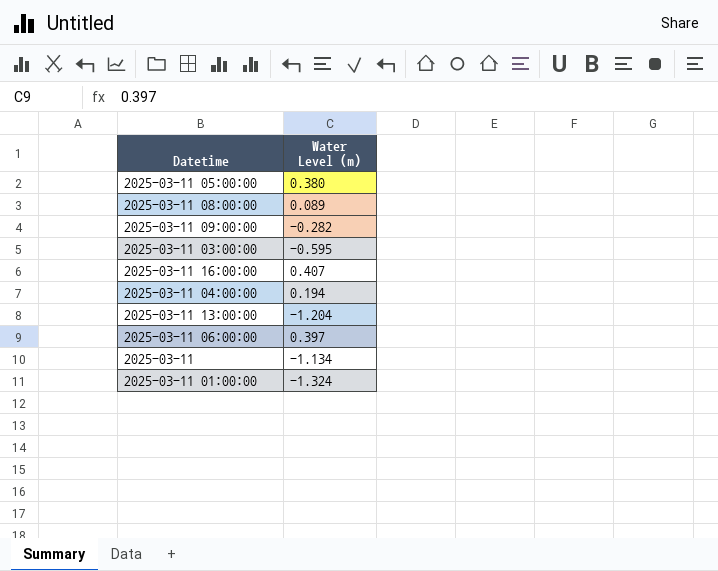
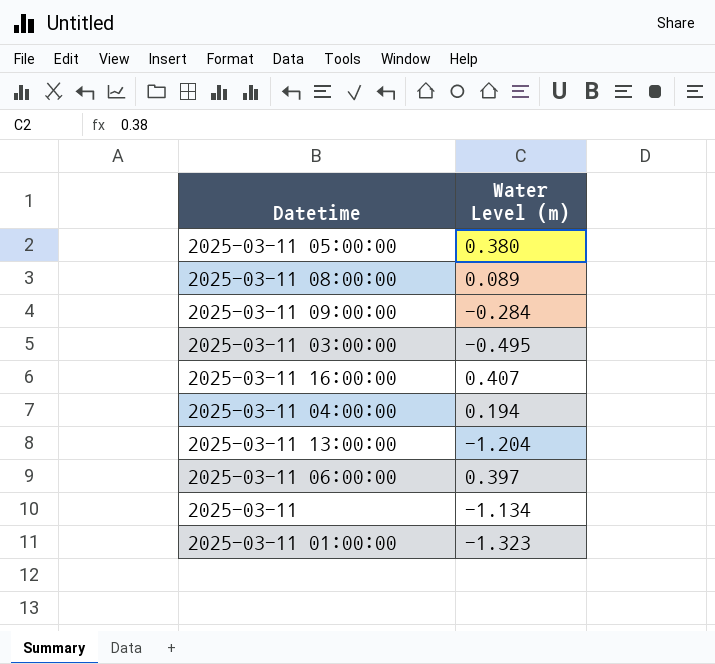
2025-03-11 09:00:00 | Water Level (m): -0.282 -> -0.284
2025-03-11 03:00:00 | Water Level (m): -0.595 -> -0.495
2025-03-11 01:00:00 | Water Level (m): -1.324 -> -1.323

